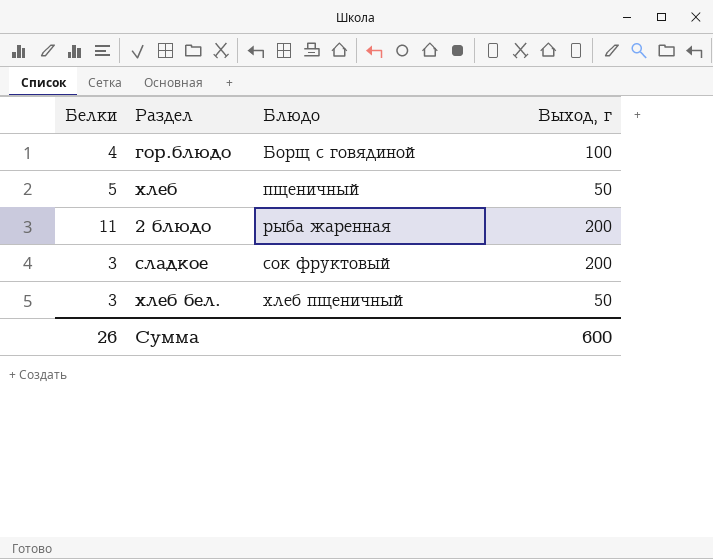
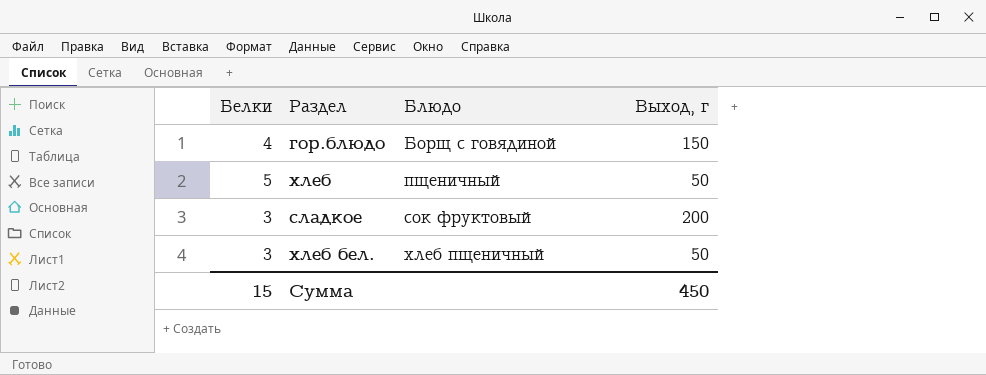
row 2 блюдо: 11 | рыба жаренная | 200 -> none
гор.блюдо | Выход, г: 100 -> 150
Сумма | Белки: 26 -> 15
Сумма | Выход, г: 600 -> 450

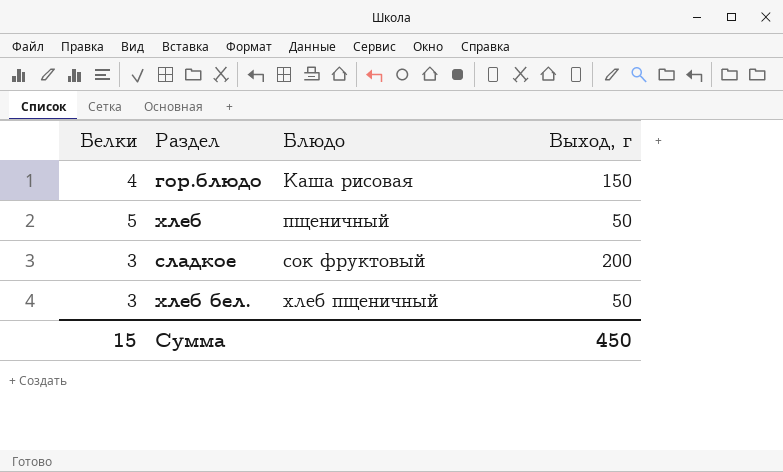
гор.блюдо | Блюдо: Борщ с говядиной -> Каша рисовая

